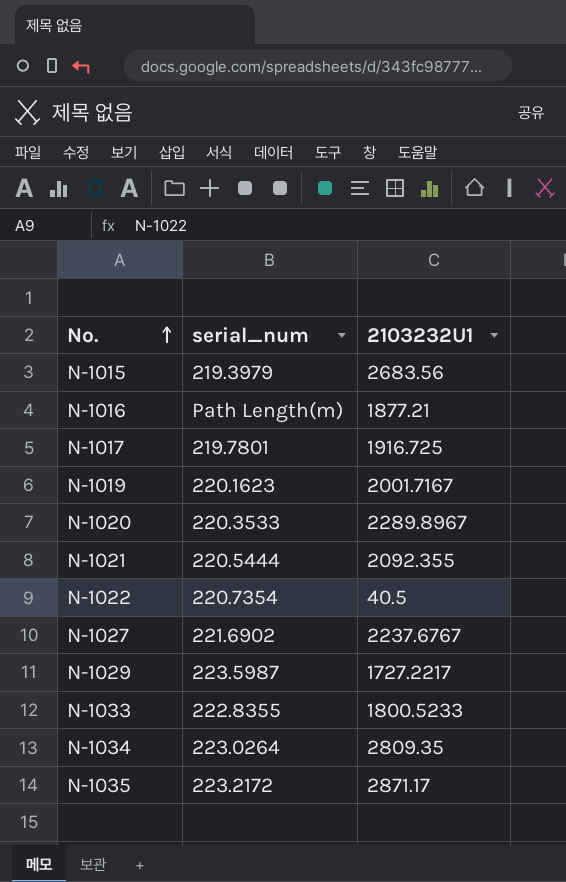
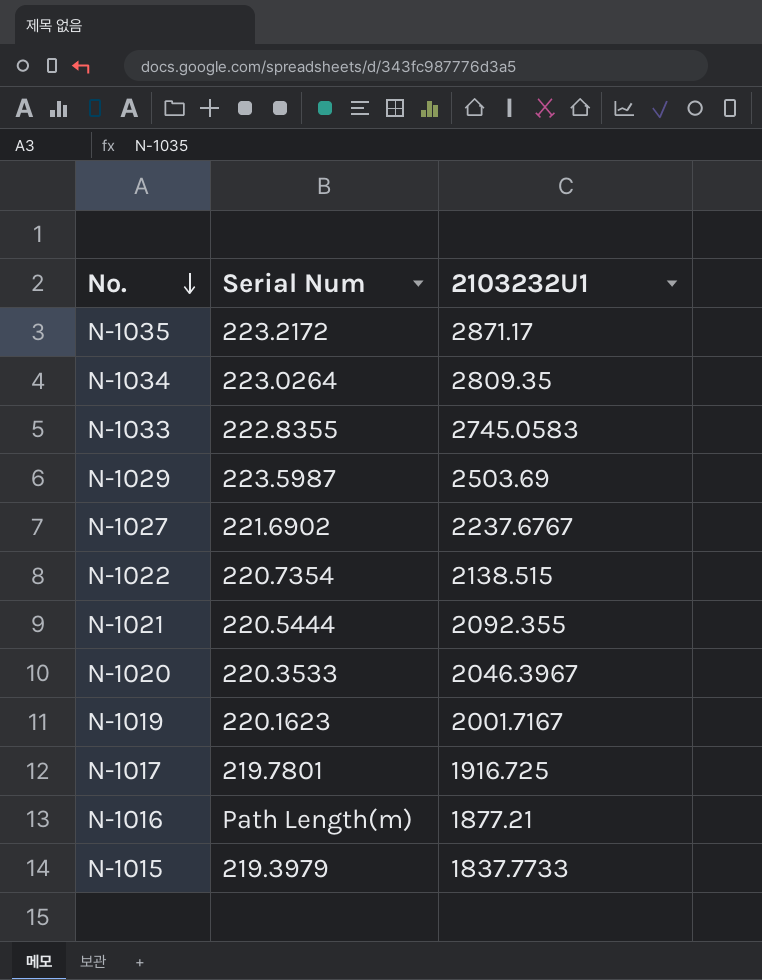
row order: No. ascending -> No. descending
column name: serial_num -> Serial Num
N-1033 | 2103232U1: 1800.5233 -> 2745.0583
N-1029 | 2103232U1: 1727.2217 -> 2503.69
N-1022 | 2103232U1: 40.5 -> 2138.515
N-1020 | 2103232U1: 2289.8967 -> 2046.3967
N-1015 | 2103232U1: 2683.56 -> 1837.7733

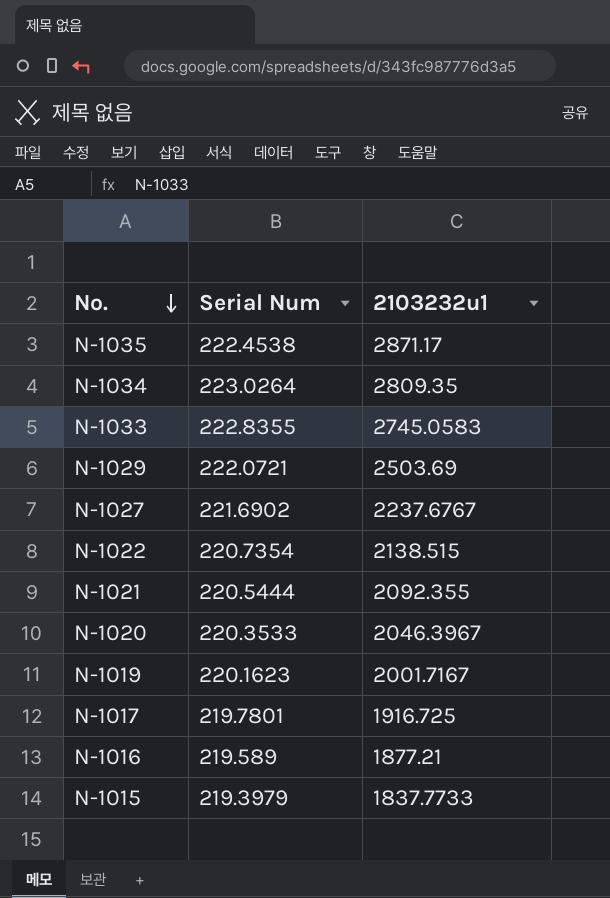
column name: 2103232U1 -> 2103232u1
N-1035 | Serial Num: 223.2172 -> 222.4538
N-1029 | Serial Num: 223.5987 -> 222.0721
N-1016 | Serial Num: Path Length(m) -> 219.589

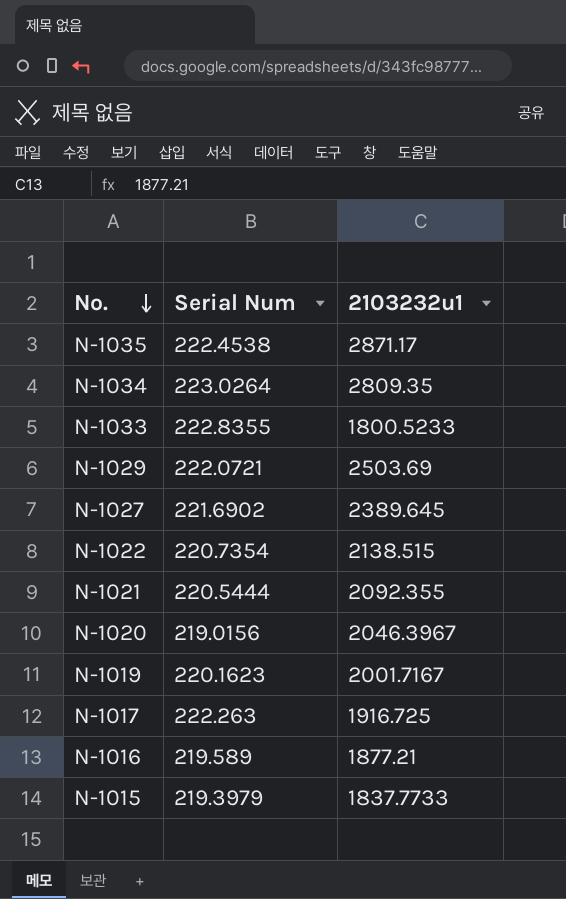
N-1033 | 2103232u1: 2745.0583 -> 1800.5233
N-1027 | 2103232u1: 2237.6767 -> 2389.645
N-1020 | Serial Num: 220.3533 -> 219.0156
N-1017 | Serial Num: 219.7801 -> 222.263

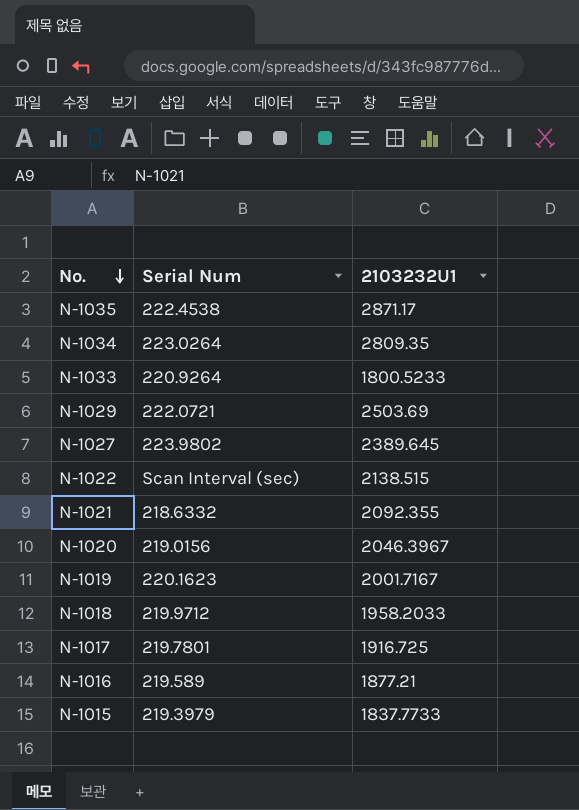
column name: 2103232u1 -> 2103232U1
N-1033 | Serial Num: 222.8355 -> 220.9264
N-1027 | Serial Num: 221.6902 -> 223.9802
N-1022 | Serial Num: 220.7354 -> Scan Interval (sec)
N-1021 | Serial Num: 220.5444 -> 218.6332
row N-1018: none -> 219.9712 | 1958.2033
N-1017 | Serial Num: 222.263 -> 219.7801

